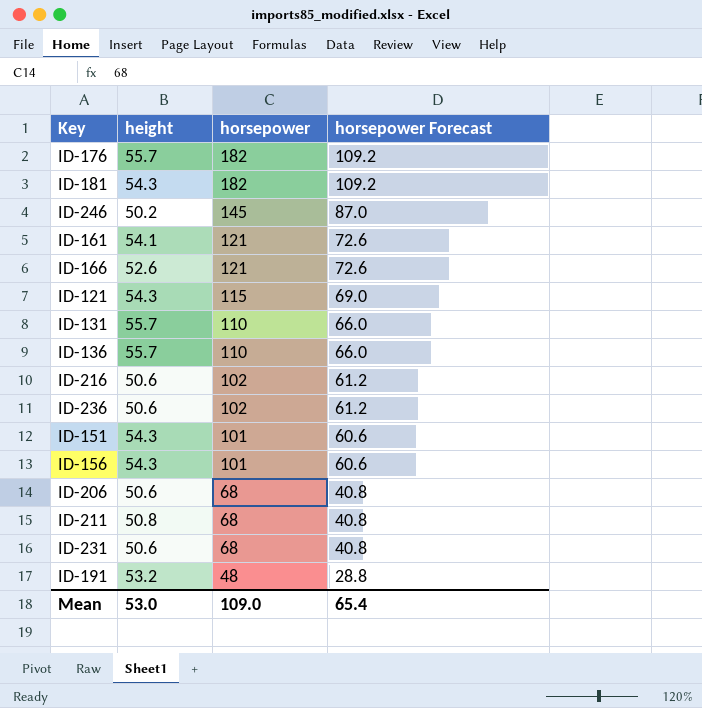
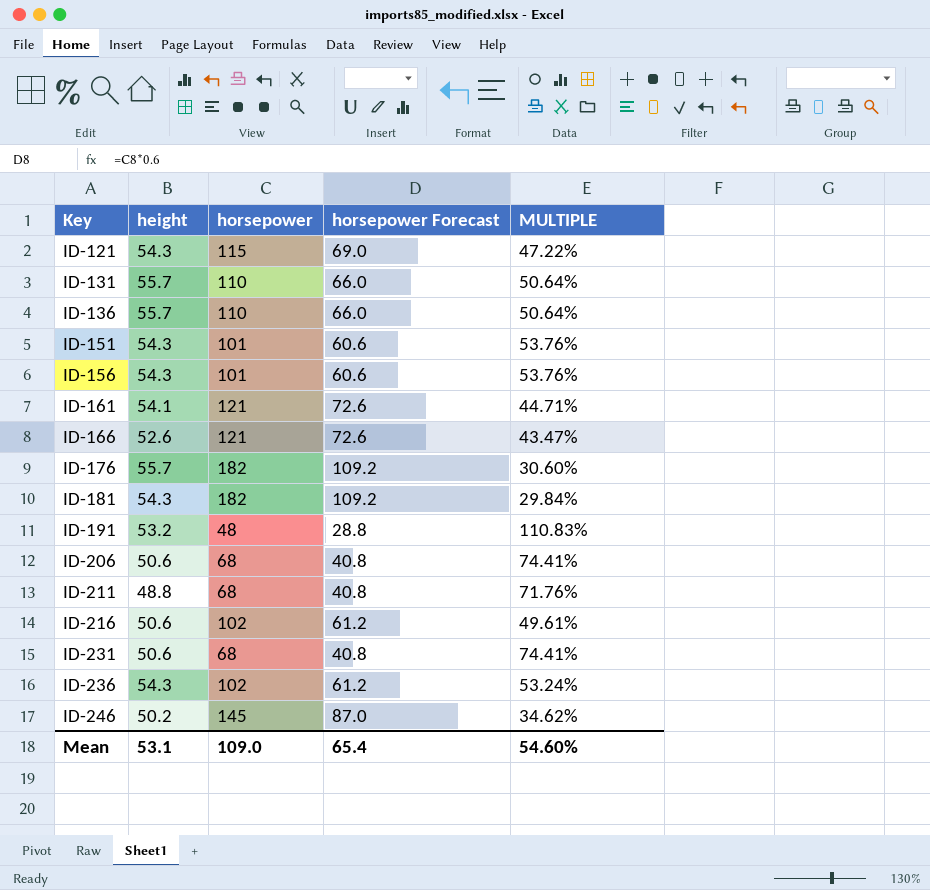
row order: horsepower descending -> Key ascending
column MULTIPLE | formula: none -> [height] / [horsepower]
ID-211 | height: 50.8 -> 48.8
ID-236 | height: 50.6 -> 54.3
Mean | height: 53.0 -> 53.1

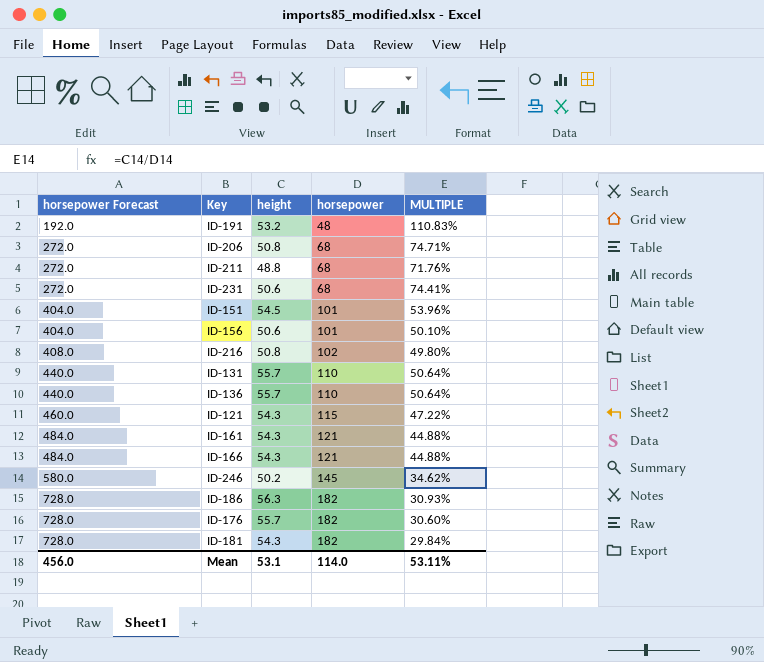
row order: Key ascending -> horsepower Forecast ascending
column horsepower Forecast | formula: [horsepower] * 0.6 -> [horsepower] * 4
column horsepower Forecast | position: 4 -> 1
row ID-236: 54.3 | 102 | 61.2 | 53.24% -> none
ID-206 | height: 50.6 -> 50.8
ID-206 | MULTIPLE: 74.41% -> 74.71%
ID-151 | height: 54.3 -> 54.5
ID-151 | MULTIPLE: 53.76% -> 53.96%
ID-156 | height: 54.3 -> 50.6
ID-156 | MULTIPLE: 53.76% -> 50.10%
ID-216 | height: 50.6 -> 50.8
ID-216 | MULTIPLE: 49.61% -> 49.80%
ID-161 | height: 54.1 -> 54.3
ID-161 | MULTIPLE: 44.71% -> 44.88%
ID-166 | height: 52.6 -> 54.3
ID-166 | MULTIPLE: 43.47% -> 44.88%
row ID-186: none -> 728.0 | 56.3 | 182 | 30.93%
Mean | horsepower Forecast: 65.4 -> 456.0
Mean | horsepower: 109.0 -> 114.0
Mean | MULTIPLE: 54.60% -> 53.11%

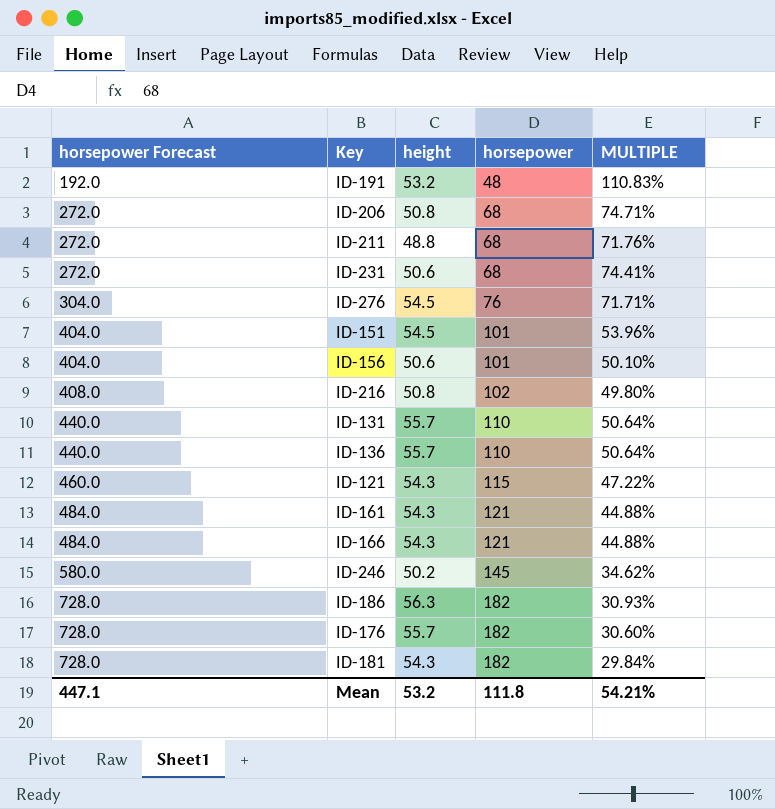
row ID-276: none -> 304.0 | 54.5 | 76 | 71.71%
Mean | horsepower Forecast: 456.0 -> 447.1
Mean | height: 53.1 -> 53.2
Mean | horsepower: 114.0 -> 111.8
Mean | MULTIPLE: 53.11% -> 54.21%

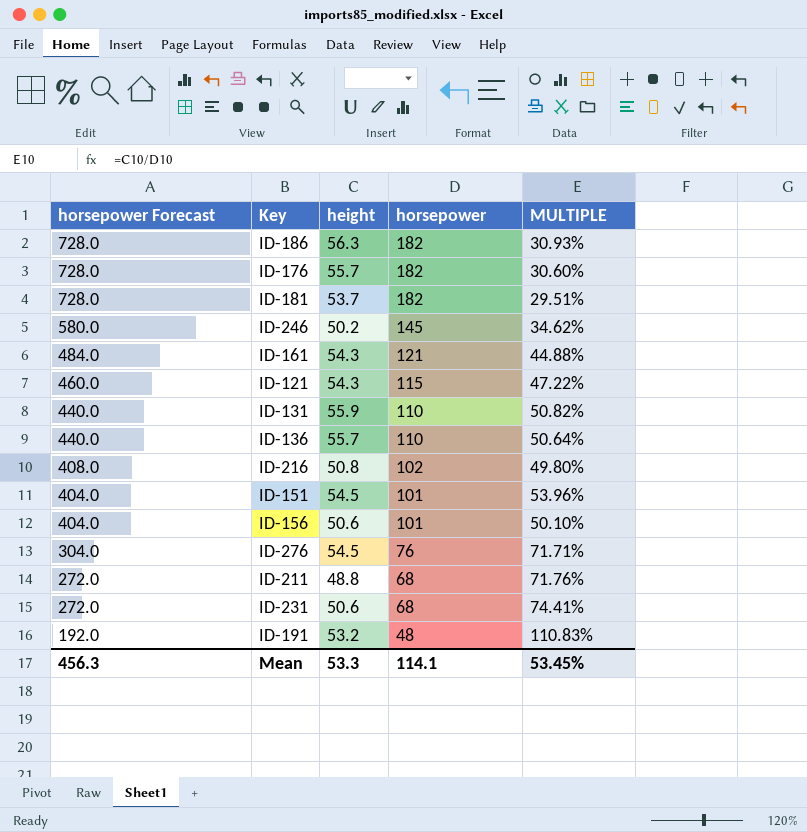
row order: horsepower Forecast ascending -> horsepower Forecast descending
row ID-206: 272.0 | 50.8 | 68 | 74.71% -> none
row ID-166: 484.0 | 54.3 | 121 | 44.88% -> none
ID-181 | height: 54.3 -> 53.7
ID-181 | MULTIPLE: 29.84% -> 29.51%
ID-131 | height: 55.7 -> 55.9
ID-131 | MULTIPLE: 50.64% -> 50.82%
Mean | horsepower Forecast: 447.1 -> 456.3
Mean | height: 53.2 -> 53.3
Mean | horsepower: 111.8 -> 114.1
Mean | MULTIPLE: 54.21% -> 53.45%

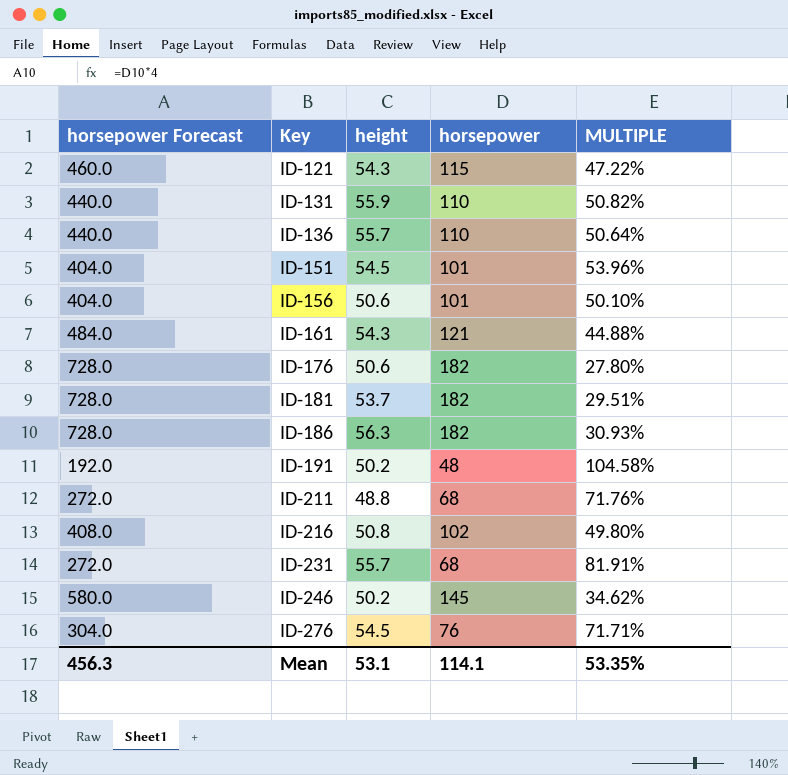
row order: horsepower Forecast descending -> Key ascending
ID-176 | height: 55.7 -> 50.6
ID-176 | MULTIPLE: 30.60% -> 27.80%
ID-191 | height: 53.2 -> 50.2
ID-191 | MULTIPLE: 110.83% -> 104.58%
ID-231 | height: 50.6 -> 55.7
ID-231 | MULTIPLE: 74.41% -> 81.91%
Mean | height: 53.3 -> 53.1
Mean | MULTIPLE: 53.45% -> 53.35%

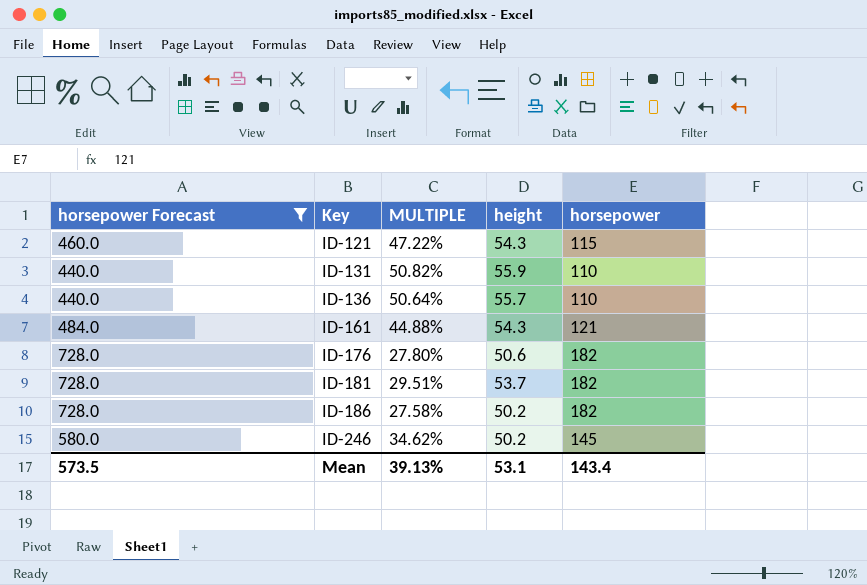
filter: none -> horsepower Forecast >= 440.0
column MULTIPLE | position: 5 -> 3
ID-186 | MULTIPLE: 30.93% -> 27.58%
ID-186 | height: 56.3 -> 50.2
Mean | horsepower Forecast: 456.3 -> 573.5
Mean | MULTIPLE: 53.35% -> 39.13%
Mean | horsepower: 114.1 -> 143.4

